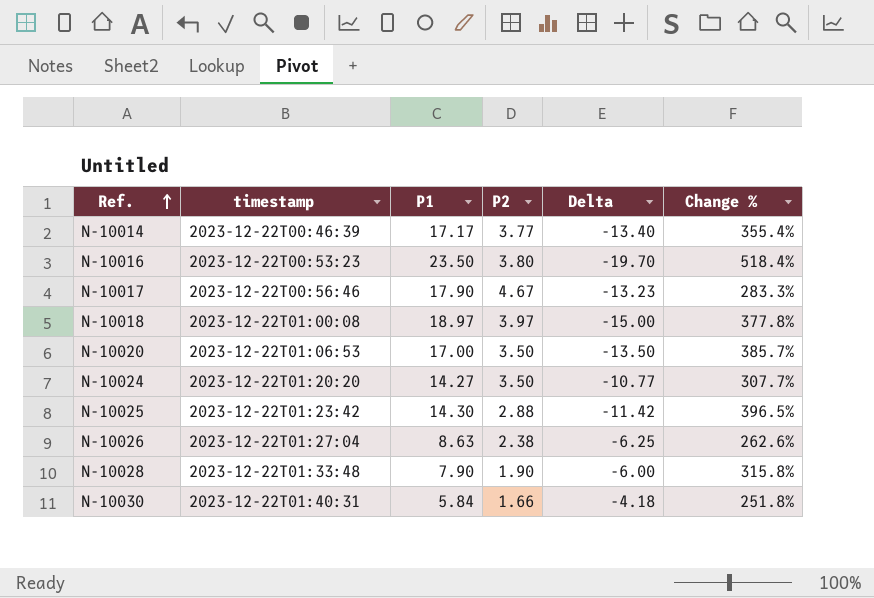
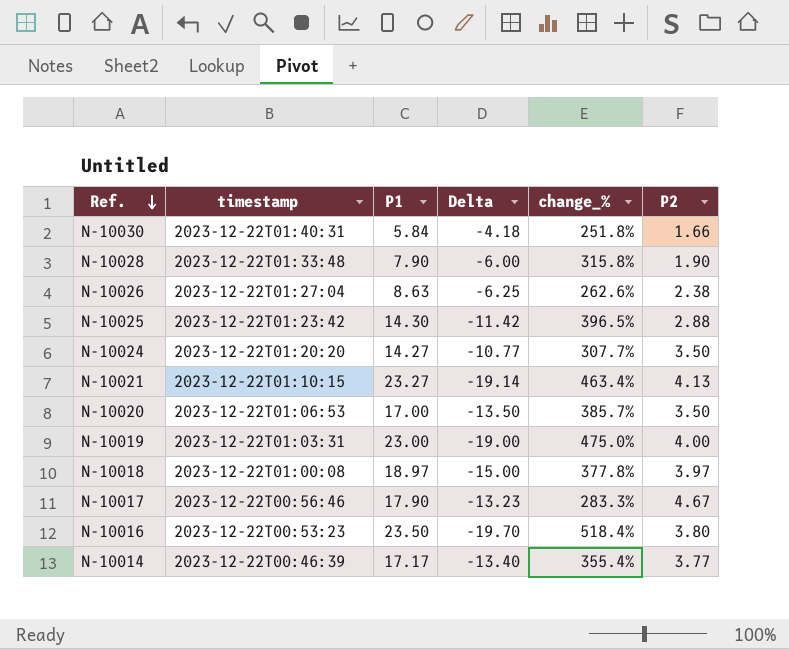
row order: Ref. ascending -> Ref. descending
column name: Change % -> change_%
column P2 | position: 4 -> 6
row N-10021: none -> 2023-12-22T01:10:15 | 23.27 | -19.14 | 463.4% | 4.13
row N-10019: none -> 2023-12-22T01:03:31 | 23.00 | -19.00 | 475.0% | 4.00

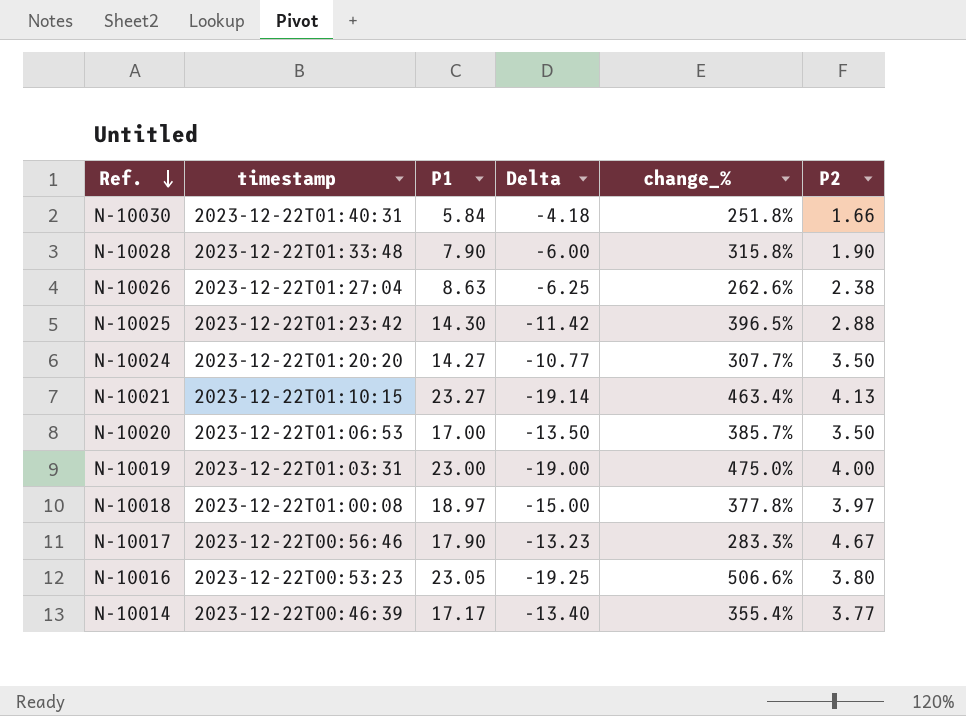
N-10016 | P1: 23.50 -> 23.05
N-10016 | Delta: -19.70 -> -19.25
N-10016 | change_%: 518.4% -> 506.6%

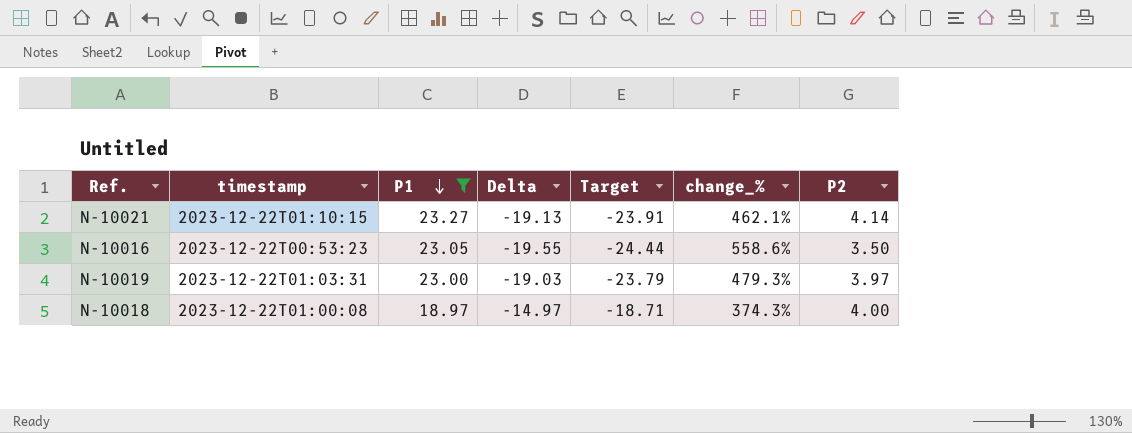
filter: none -> P1 >= 18.97
row order: Ref. descending -> P1 descending
column Target | formula: none -> [Delta] * 1.25
N-10021 | Delta: -19.14 -> -19.13
N-10021 | change_%: 463.4% -> 462.1%
N-10021 | P2: 4.13 -> 4.14
N-10016 | Delta: -19.25 -> -19.55
N-10016 | change_%: 506.6% -> 558.6%
N-10016 | P2: 3.80 -> 3.50
N-10019 | Delta: -19.00 -> -19.03
N-10019 | change_%: 475.0% -> 479.3%
N-10019 | P2: 4.00 -> 3.97
N-10018 | Delta: -15.00 -> -14.97
N-10018 | change_%: 377.8% -> 374.3%
N-10018 | P2: 3.97 -> 4.00

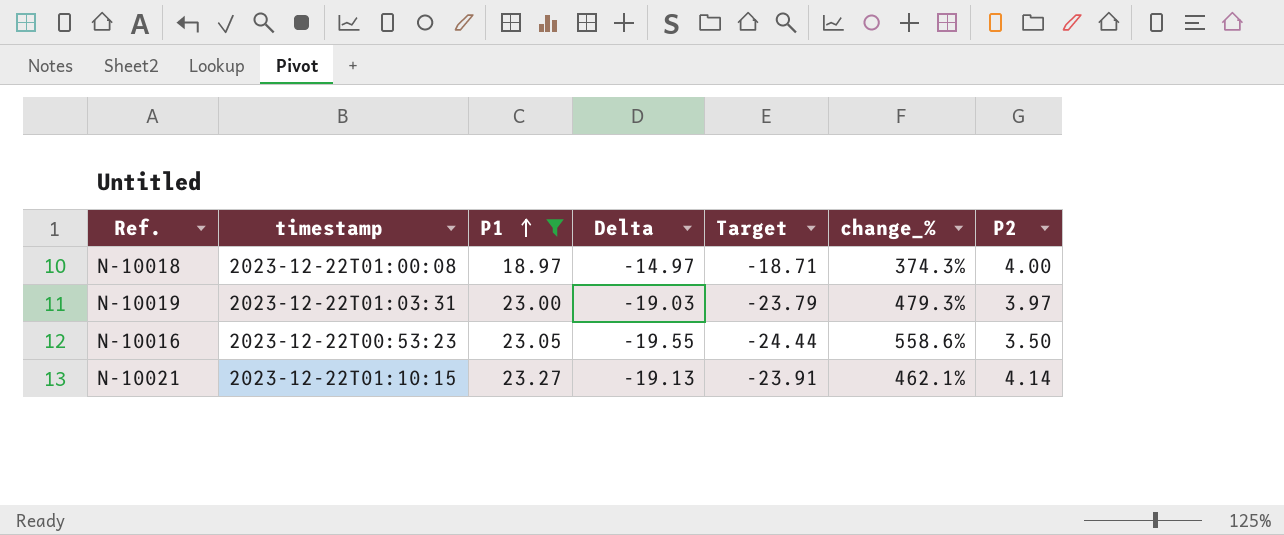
row order: P1 descending -> P1 ascending

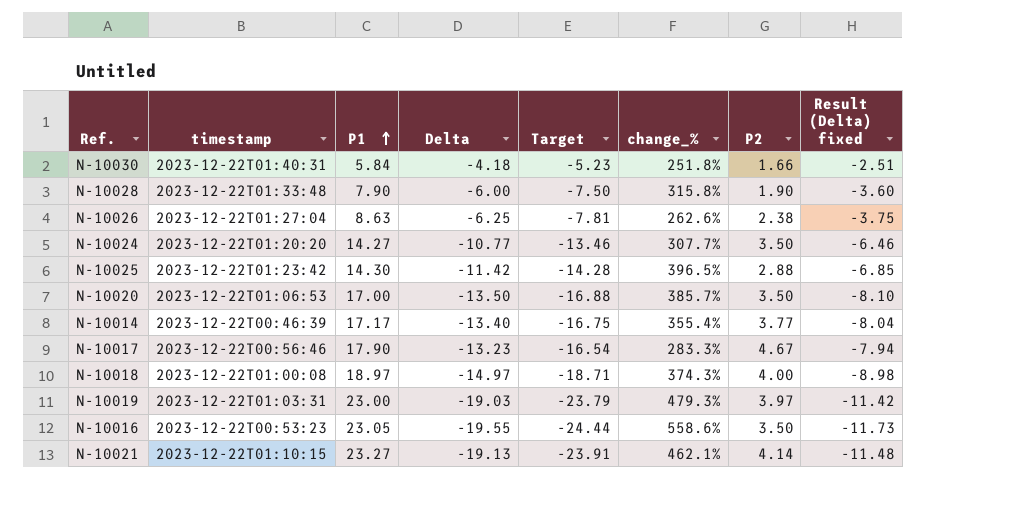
filter: P1 >= 18.97 -> none
column Result (Delta) fixed | formula: none -> [Delta] * 0.6

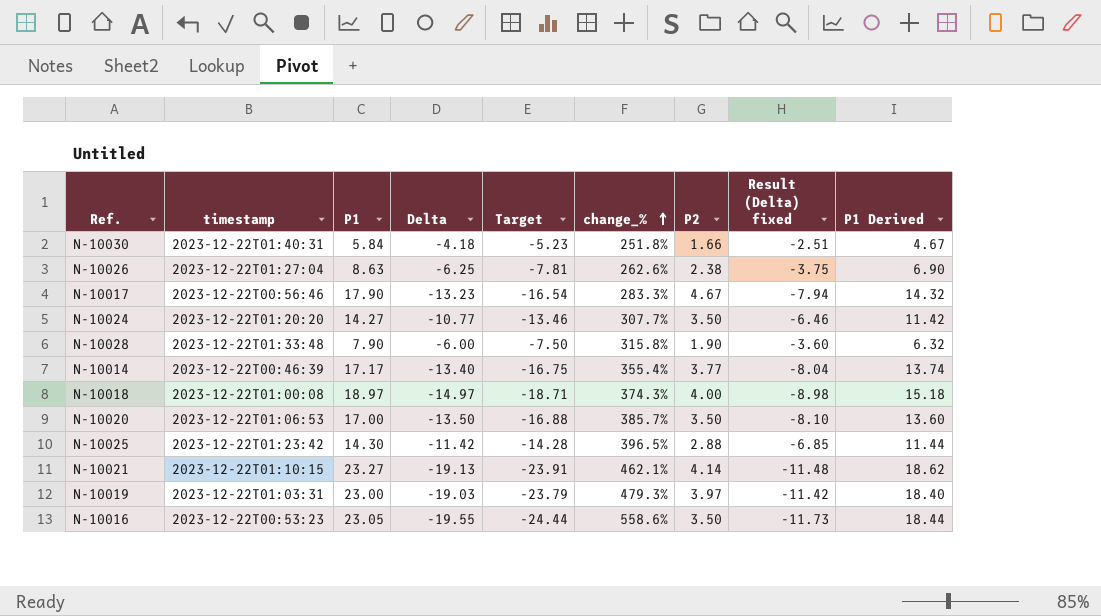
row order: P1 ascending -> change_% ascending
column P1 Derived | formula: none -> [P1] * 0.8

